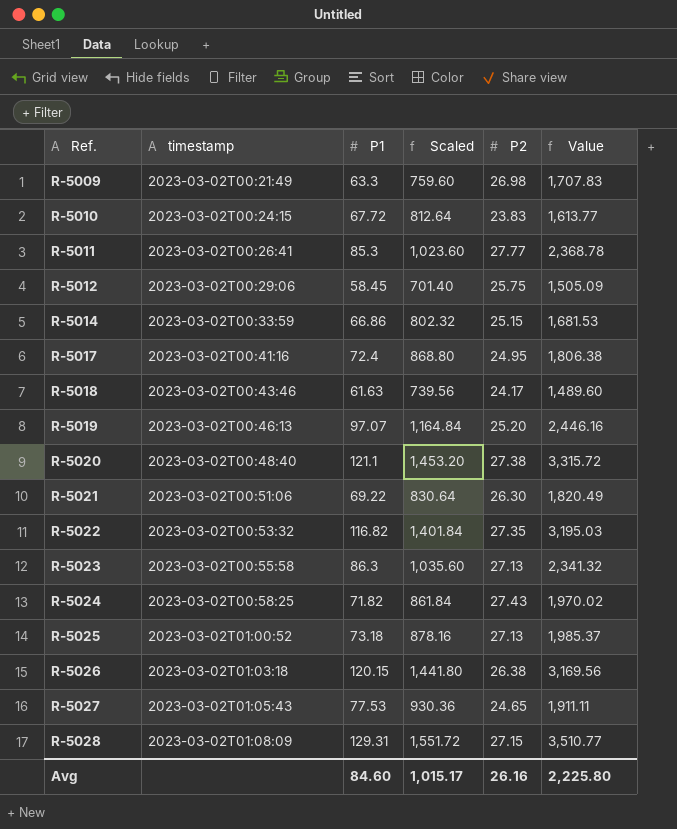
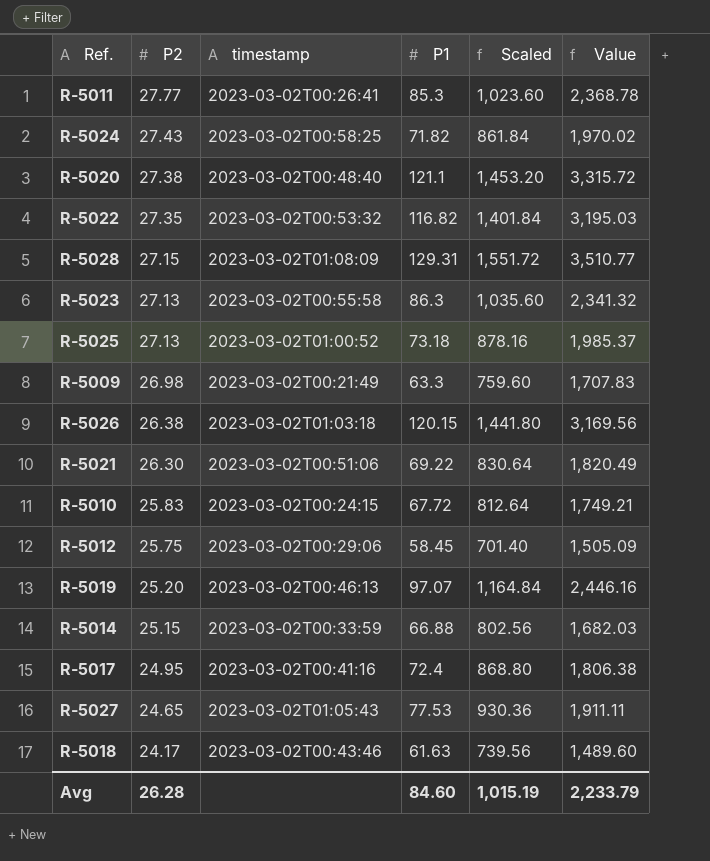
row order: Ref. ascending -> P2 descending
column P2 | position: 5 -> 2
R-5010 | P2: 23.83 -> 25.83
R-5010 | Value: 1,613.77 -> 1,749.21
R-5014 | P1: 66.86 -> 66.88
R-5014 | Scaled: 802.32 -> 802.56
R-5014 | Value: 1,681.53 -> 1,682.03
Avg | P2: 26.16 -> 26.28
Avg | Scaled: 1,015.17 -> 1,015.19
Avg | Value: 2,225.80 -> 2,233.79

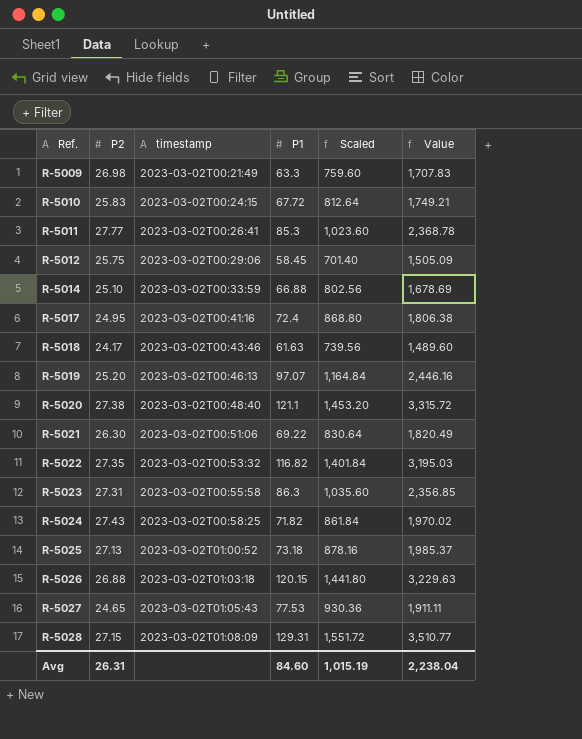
row order: P2 descending -> Ref. ascending
R-5014 | P2: 25.15 -> 25.10
R-5014 | Value: 1,682.03 -> 1,678.69
R-5023 | P2: 27.13 -> 27.31
R-5023 | Value: 2,341.32 -> 2,356.85
R-5026 | P2: 26.38 -> 26.88
R-5026 | Value: 3,169.56 -> 3,229.63
Avg | P2: 26.28 -> 26.31
Avg | Value: 2,233.79 -> 2,238.04

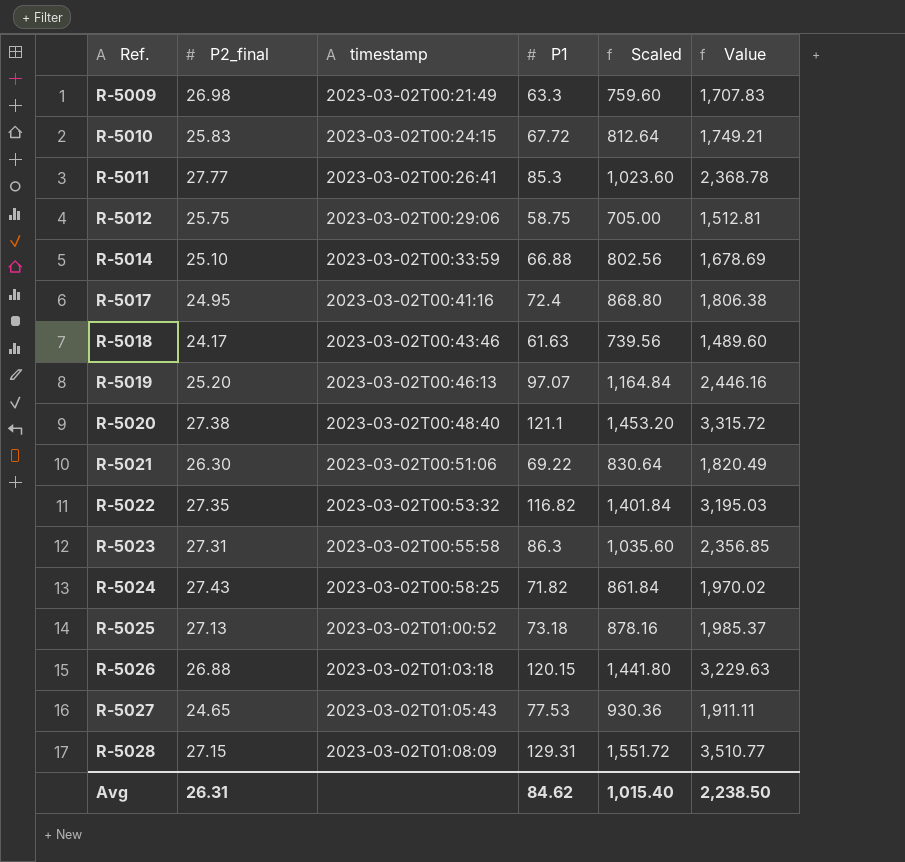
column name: P2 -> P2_final
R-5012 | P1: 58.45 -> 58.75
R-5012 | Scaled: 701.40 -> 705.00
R-5012 | Value: 1,505.09 -> 1,512.81
Avg | P1: 84.60 -> 84.62
Avg | Scaled: 1,015.19 -> 1,015.40
Avg | Value: 2,238.04 -> 2,238.50

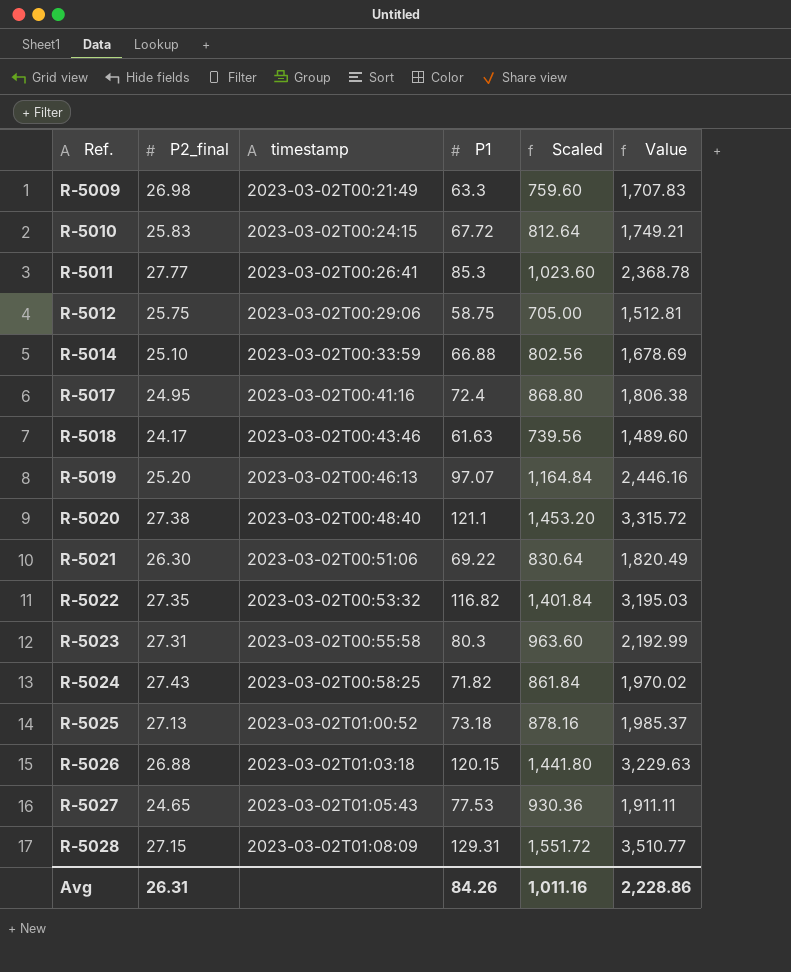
R-5023 | P1: 86.3 -> 80.3
R-5023 | Scaled: 1,035.60 -> 963.60
R-5023 | Value: 2,356.85 -> 2,192.99
Avg | P1: 84.62 -> 84.26
Avg | Scaled: 1,015.40 -> 1,011.16
Avg | Value: 2,238.50 -> 2,228.86

